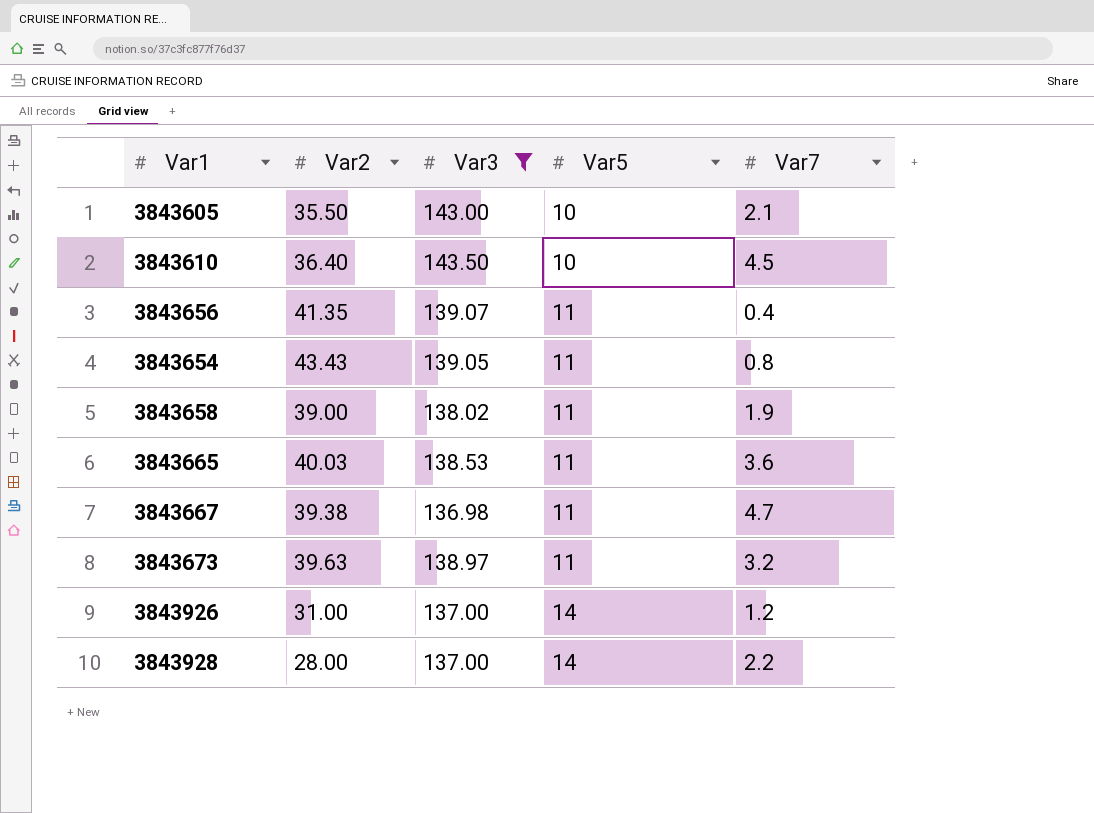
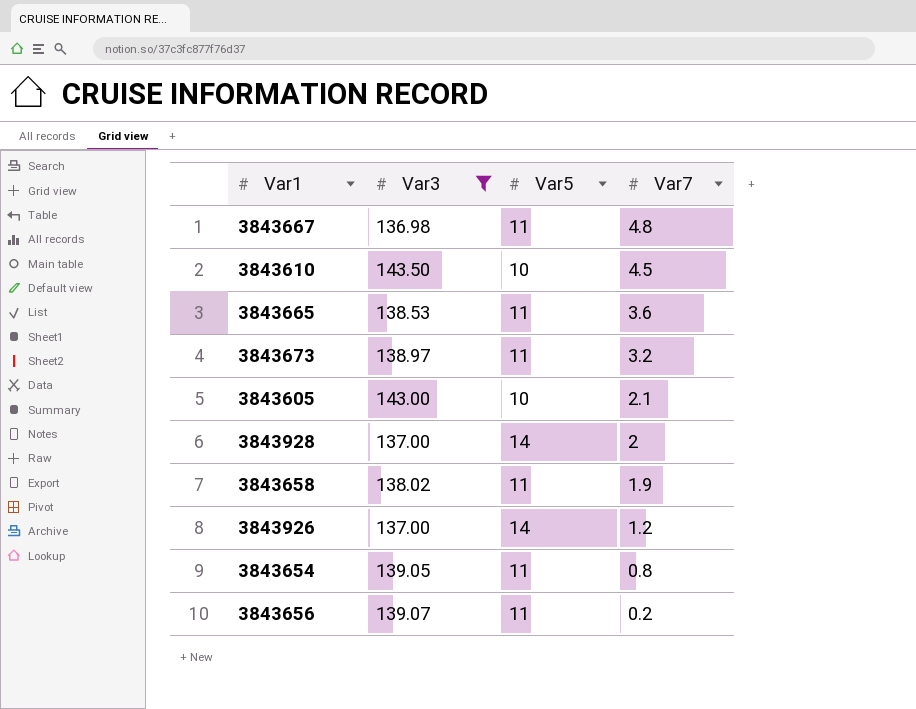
row order: Var5 ascending -> Var7 descending
column Var2 | position: 2 -> none
3843667 | Var7: 4.7 -> 4.8
3843928 | Var7: 2.2 -> 2
3843656 | Var7: 0.4 -> 0.2

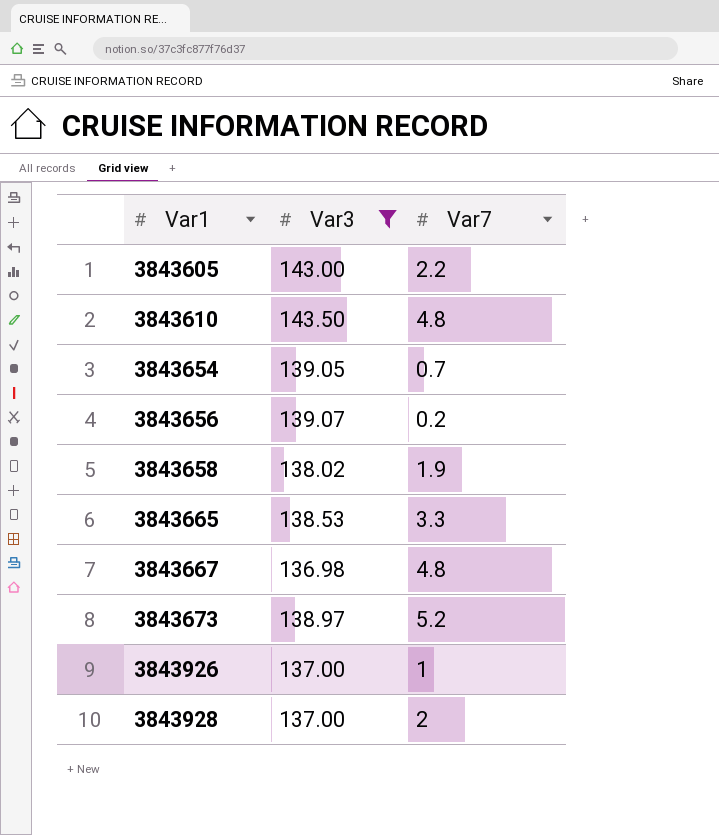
row order: Var7 descending -> Var1 ascending
column Var5 | position: 3 -> none
3843605 | Var7: 2.1 -> 2.2
3843610 | Var7: 4.5 -> 4.8
3843654 | Var7: 0.8 -> 0.7
3843665 | Var7: 3.6 -> 3.3
3843673 | Var7: 3.2 -> 5.2
3843926 | Var7: 1.2 -> 1

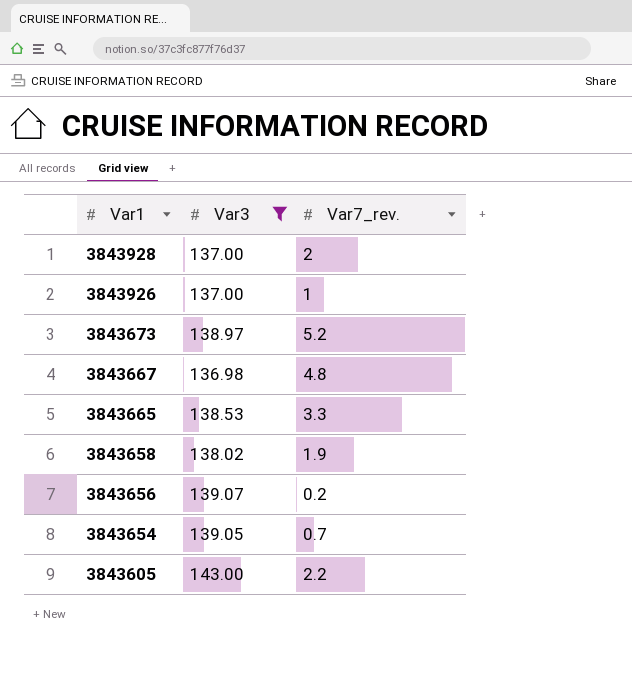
row order: Var1 ascending -> Var1 descending
column name: Var7 -> Var7_rev.
row 3843610: 143.50 | 4.8 -> none

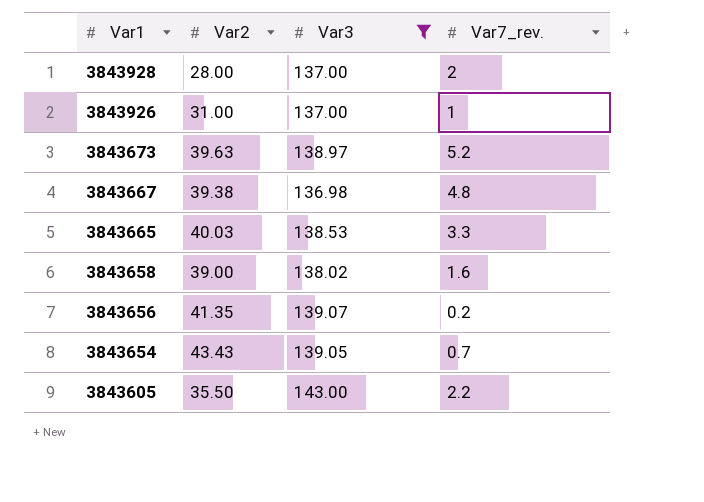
column Var2 | position: none -> 2
3843658 | Var7_rev.: 1.9 -> 1.6

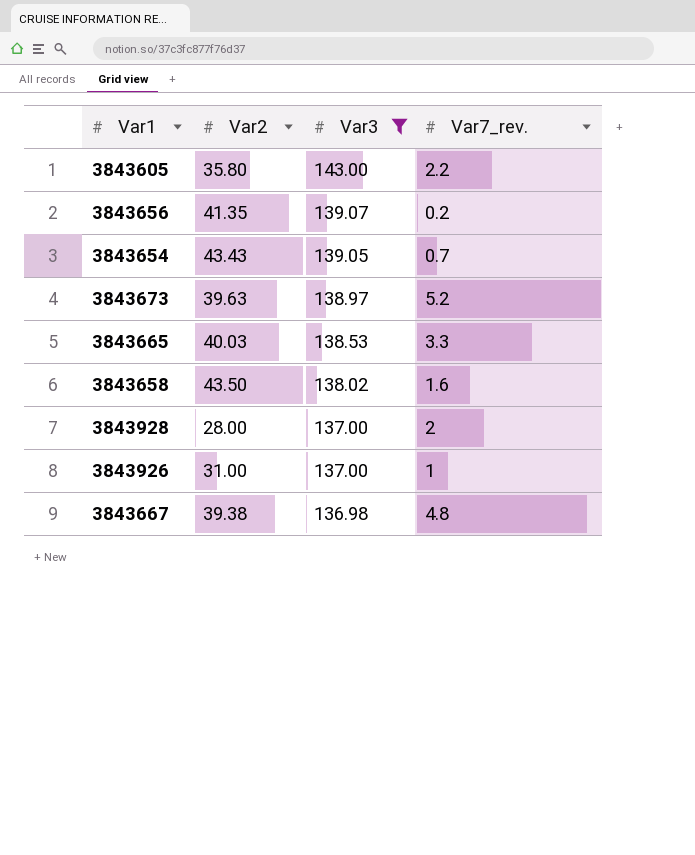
row order: Var1 descending -> Var3 descending
3843605 | Var2: 35.50 -> 35.80
3843658 | Var2: 39.00 -> 43.50

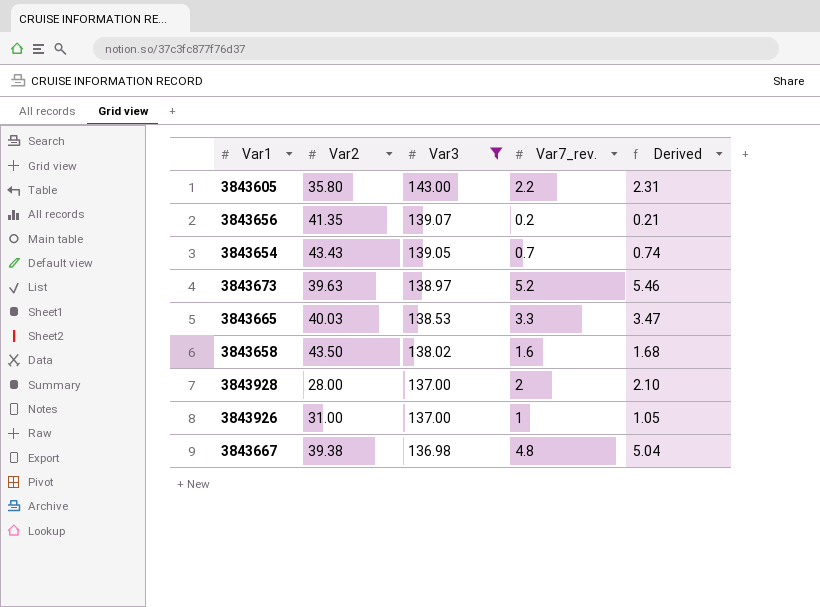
column Derived | formula: none -> [Var7_rev.] * 1.05

